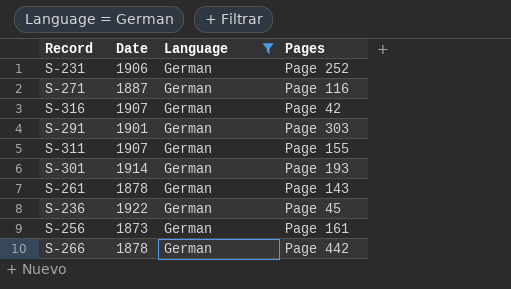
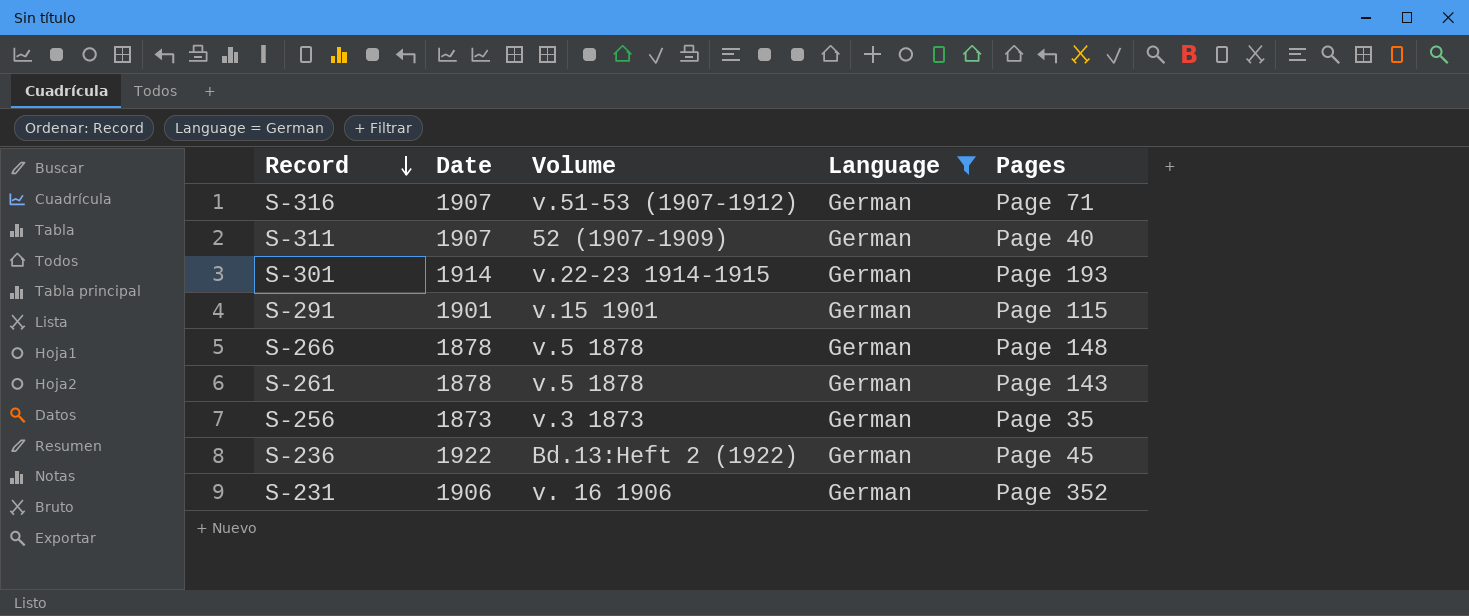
row order: none -> Record descending
column Volume | position: none -> 3
row S-271: 1887 | German | Page 116 -> none
S-316 | Pages: Page 42 -> Page 71
S-311 | Pages: Page 155 -> Page 40
S-291 | Pages: Page 303 -> Page 115
S-266 | Pages: Page 442 -> Page 148
S-256 | Pages: Page 161 -> Page 35
S-231 | Pages: Page 252 -> Page 352

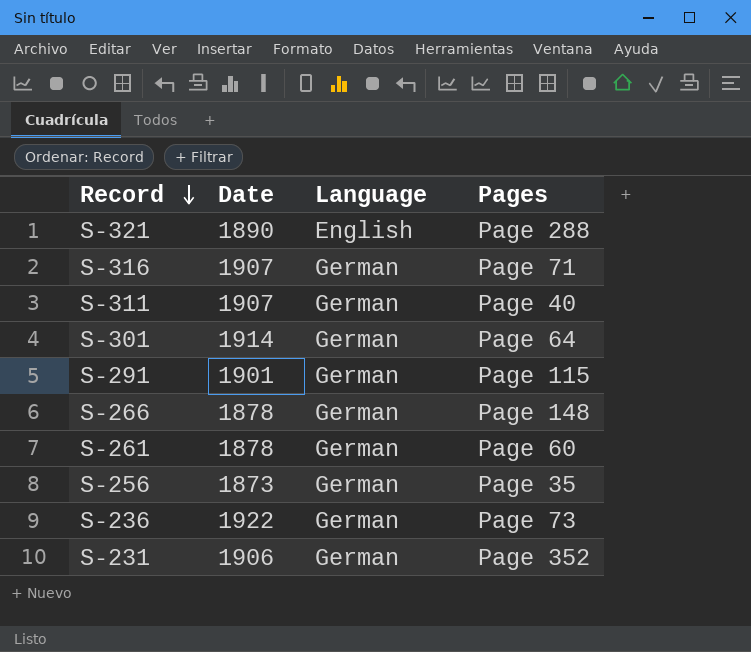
filter: Language = German -> none
column Volume | position: 3 -> none
S-301 | Pages: Page 193 -> Page 64
S-261 | Pages: Page 143 -> Page 60
S-236 | Pages: Page 45 -> Page 73

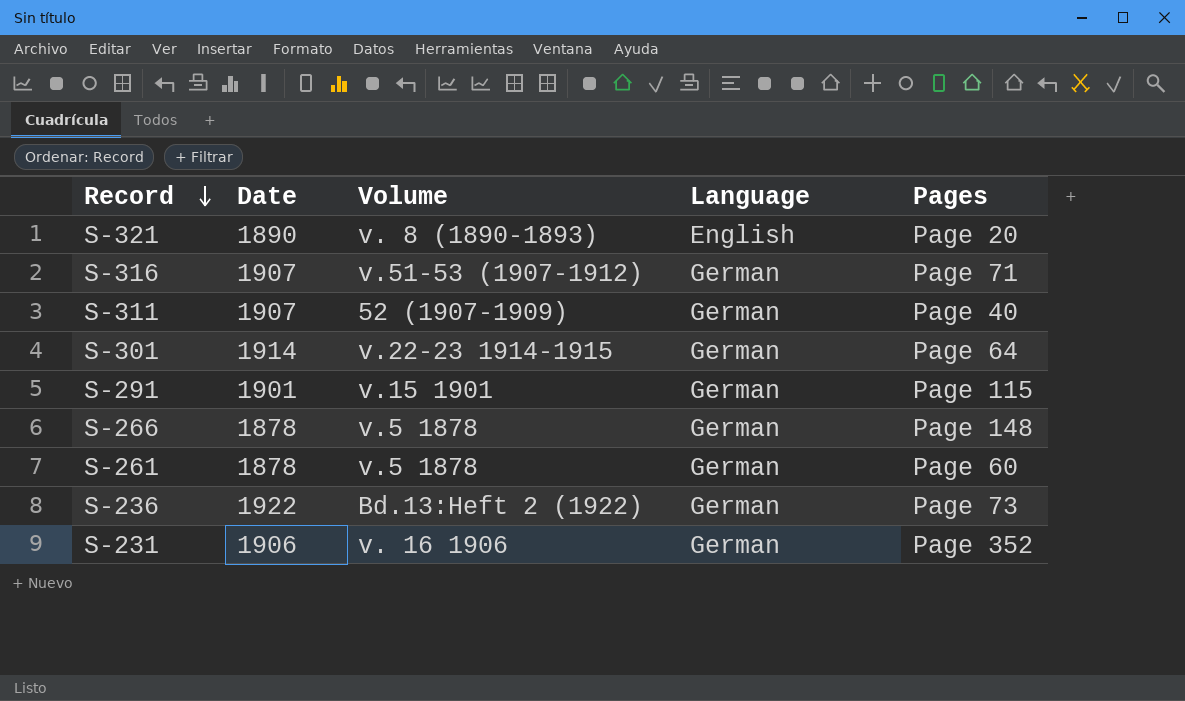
column Volume | position: none -> 3
row S-256: 1873 | German | Page 35 -> none
S-321 | Pages: Page 288 -> Page 20

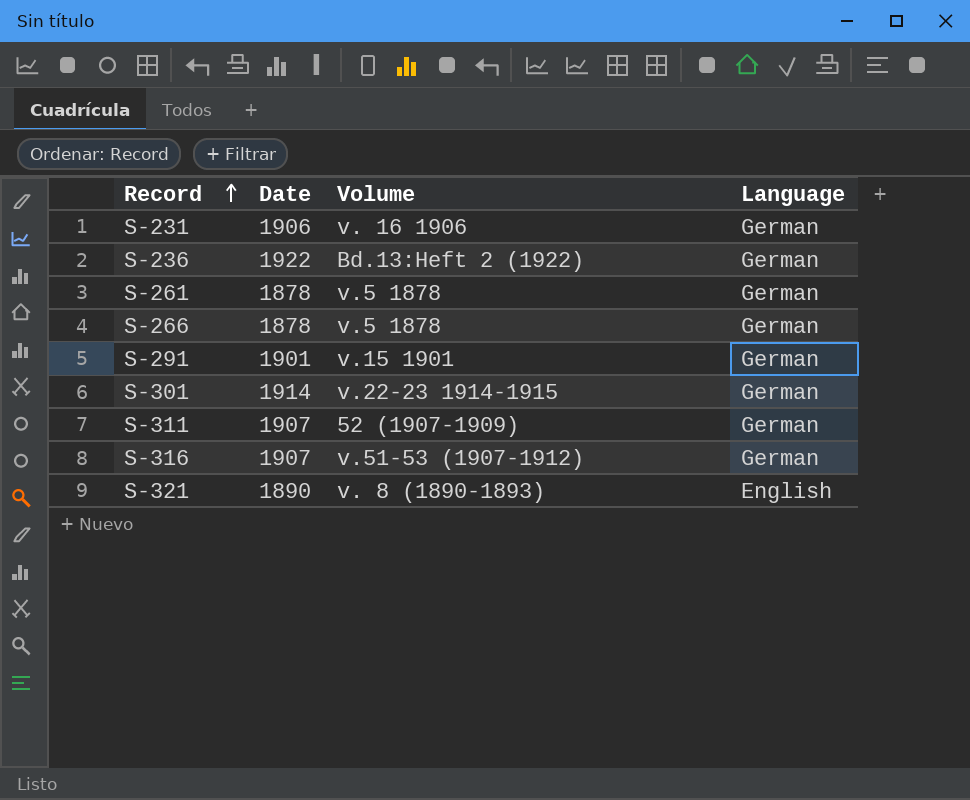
row order: Record descending -> Record ascending
column Pages | position: 5 -> none

